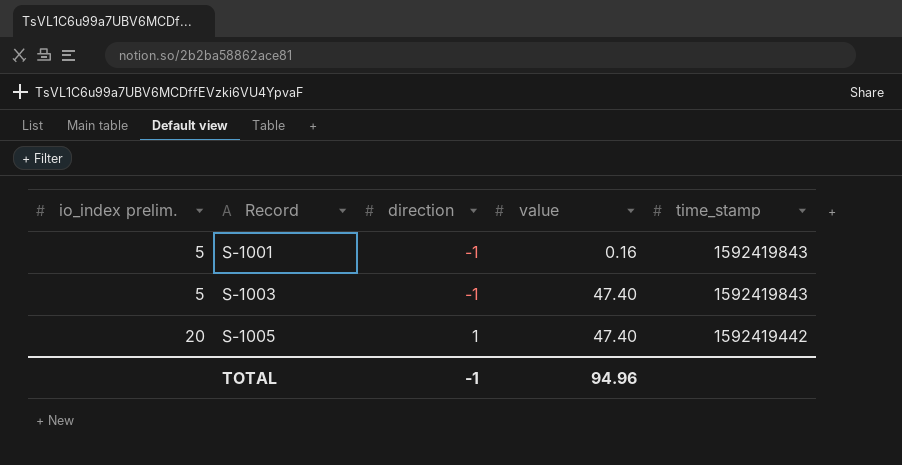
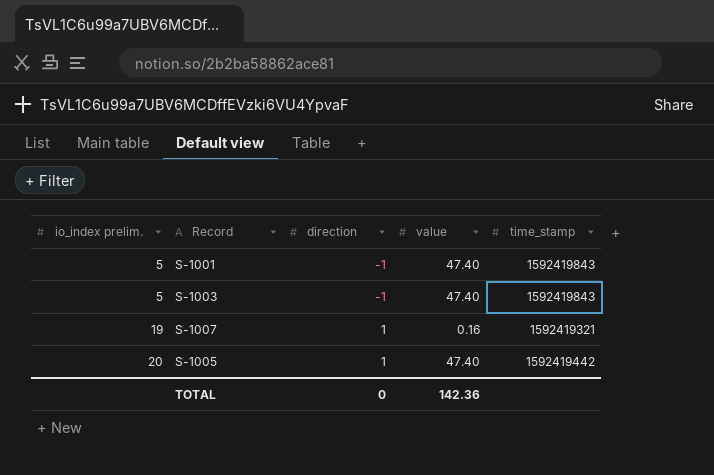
S-1001 | value: 0.16 -> 47.40
row S-1007: none -> 19 | 1 | 0.16 | 1592419321
TOTAL | direction: -1 -> 0
TOTAL | value: 94.96 -> 142.36

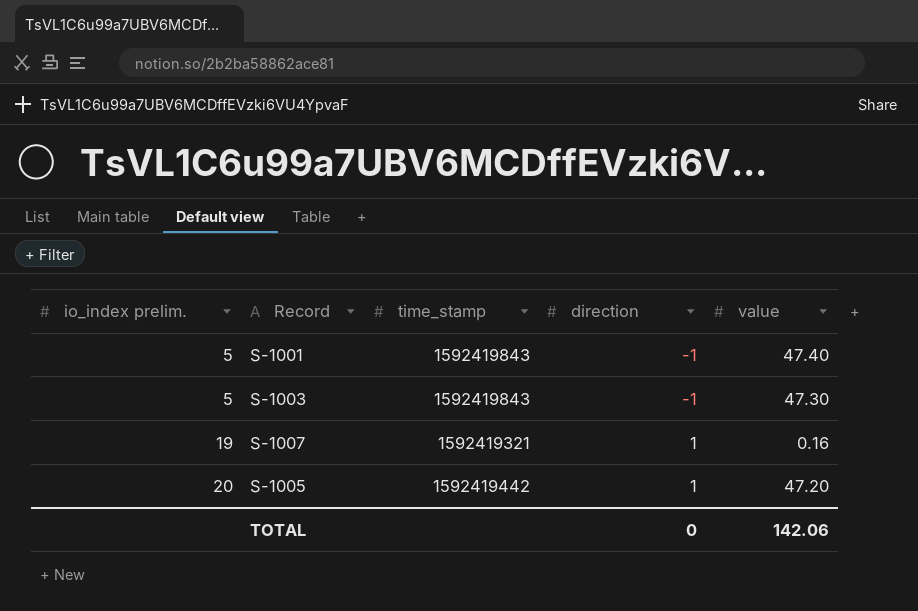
column time_stamp | position: 5 -> 3
S-1003 | value: 47.40 -> 47.30
S-1005 | value: 47.40 -> 47.20
TOTAL | value: 142.36 -> 142.06

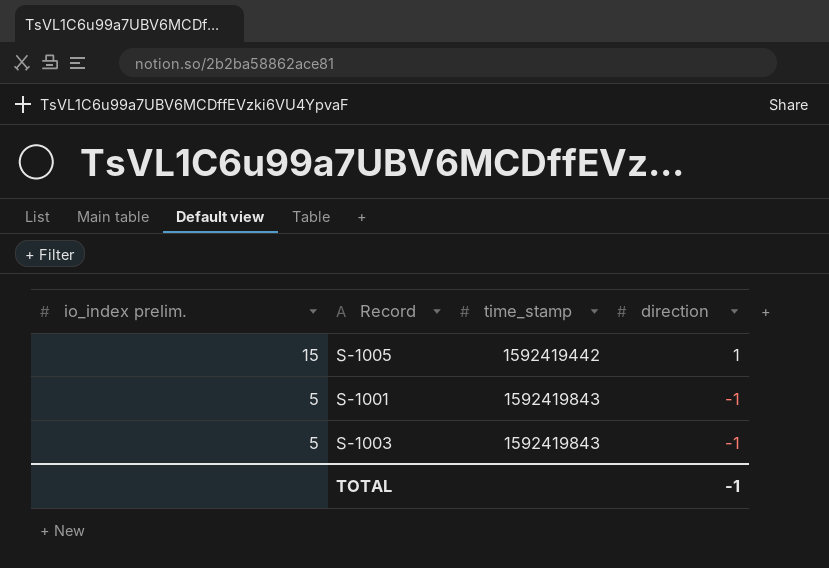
row order: io_index prelim. ascending -> io_index prelim. descending
column value | position: 5 -> none
row S-1007: 19 | 1592419321 | 1 | 0.16 -> none
S-1005 | io_index prelim.: 20 -> 15
TOTAL | direction: 0 -> -1

